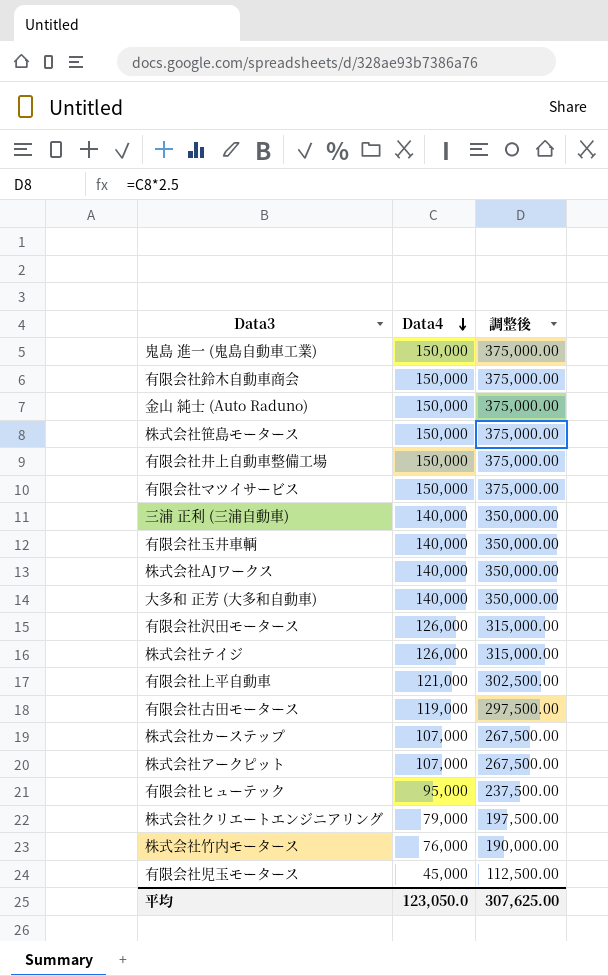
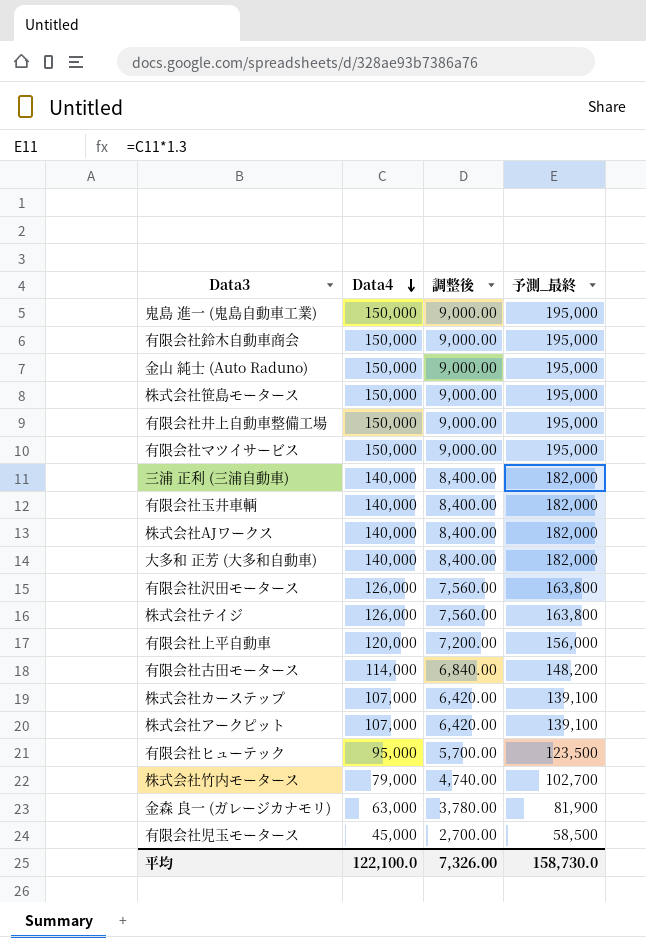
column 調整後 | formula: [Data4] * 2.5 -> [Data4] * 0.06
column 予測_最終 | formula: none -> [Data4] * 1.3
row 株式会社クリエートエンジニアリング: 79,000 | 197,500.00 -> none
有限会社上平自動車 | Data4: 121,000 -> 120,000
有限会社古田モータース | Data4: 119,000 -> 114,000
株式会社竹内モータース | Data4: 76,000 -> 79,000
row 金森 良一 (ガレージカナモリ): none -> 63,000 | 3,780.00 | 81,900
平均 | Data4: 123,050.0 -> 122,100.0
平均 | 調整後: 307,625.00 -> 7,326.00

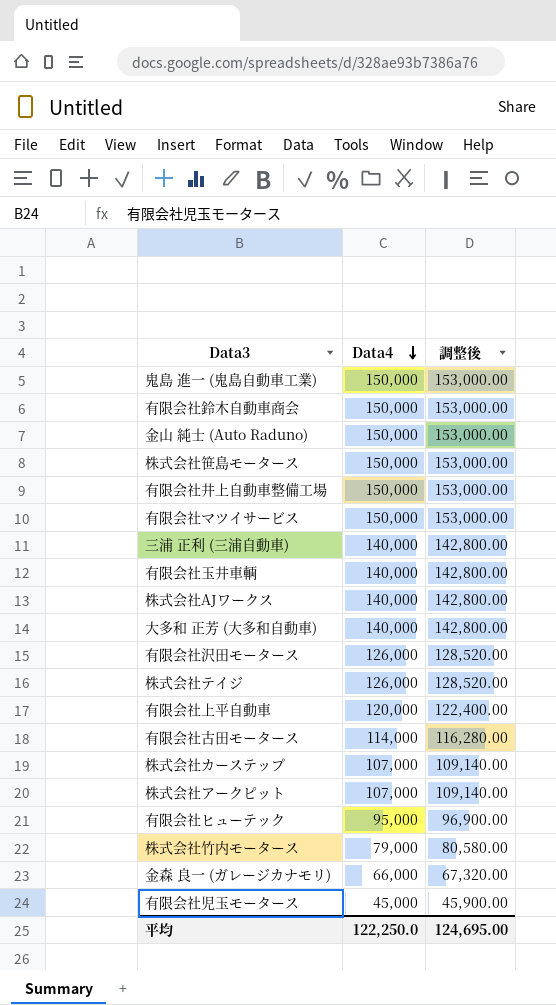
column 予測_最終 | formula: [Data4] * 1.3 -> none
column 調整後 | formula: [Data4] * 0.06 -> [Data4] * 1.02
金森 良一 (ガレージカナモリ) | Data4: 63,000 -> 66,000
平均 | Data4: 122,100.0 -> 122,250.0
平均 | 調整後: 7,326.00 -> 124,695.00

